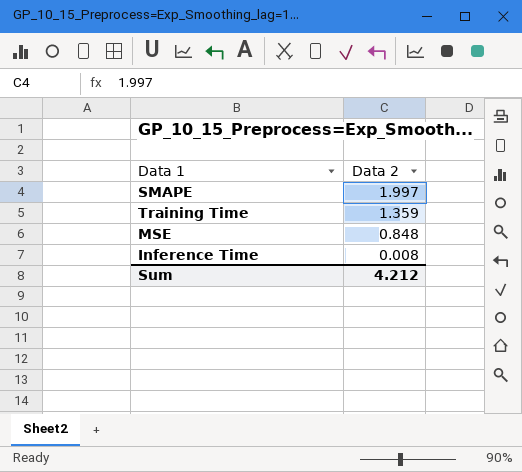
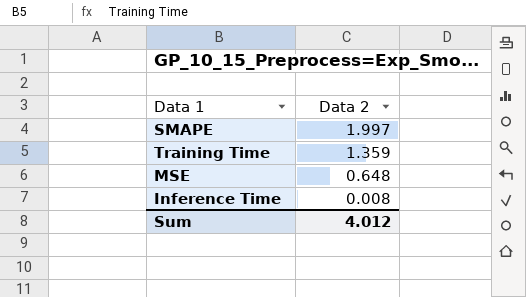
MSE | Data 2: 0.848 -> 0.648
Sum | Data 2: 4.212 -> 4.012

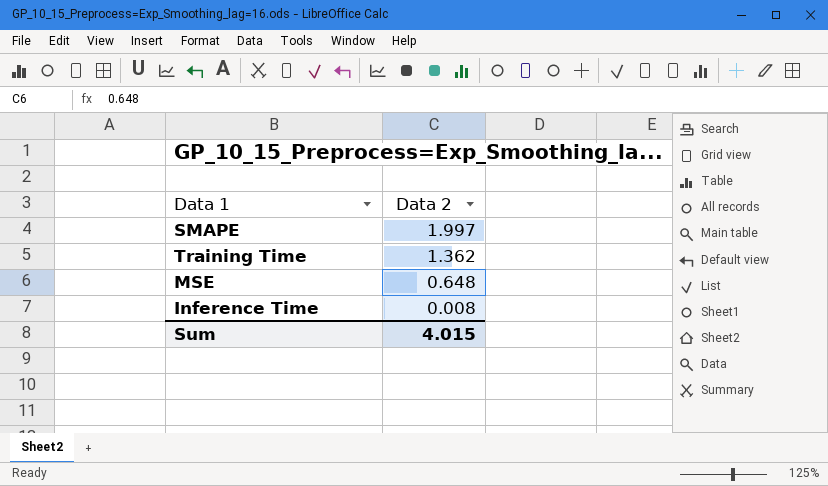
Training Time | Data 2: 1.359 -> 1.362
Sum | Data 2: 4.012 -> 4.015

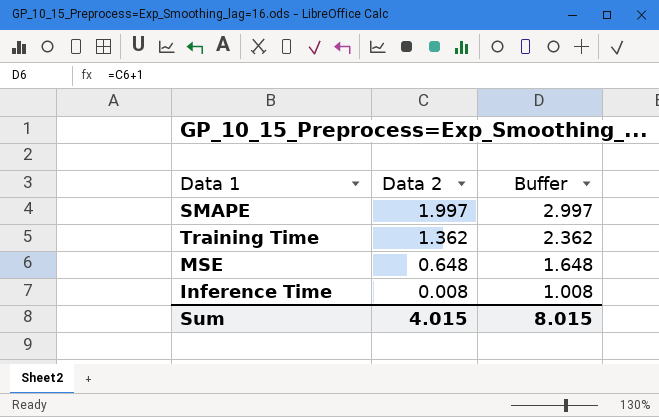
column Buffer | formula: none -> [Data 2] + 1

